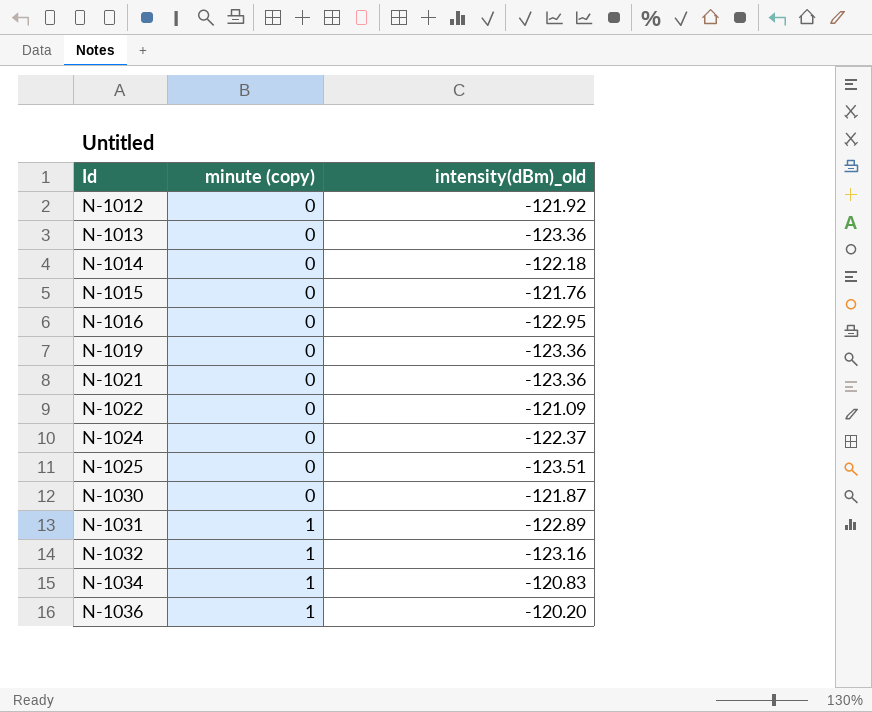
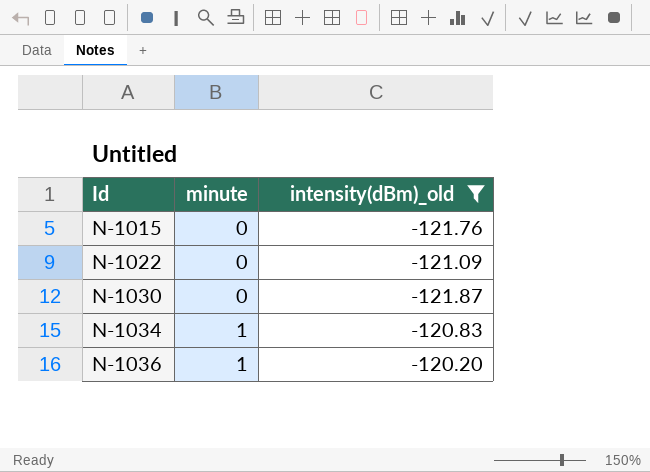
filter: none -> intensity(dBm)_old >= -121.87
column name: minute (copy) -> minute

